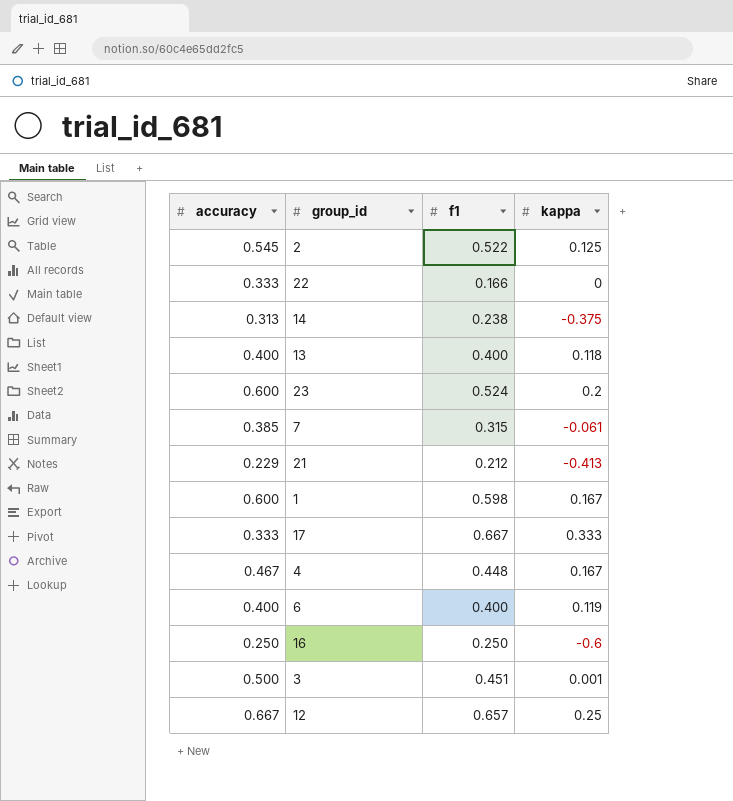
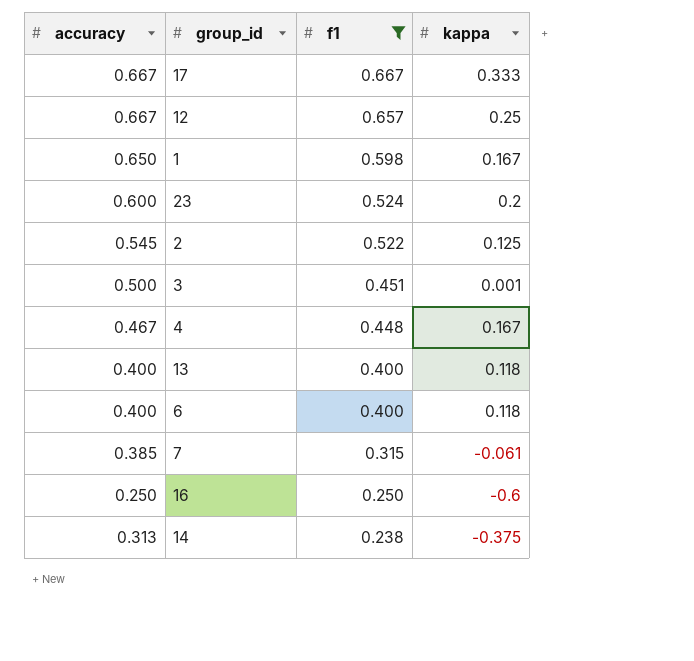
filter: none -> f1 >= 0.238
row order: none -> f1 descending
17 | accuracy: 0.333 -> 0.667
1 | accuracy: 0.600 -> 0.650
6 | kappa: 0.119 -> 0.118

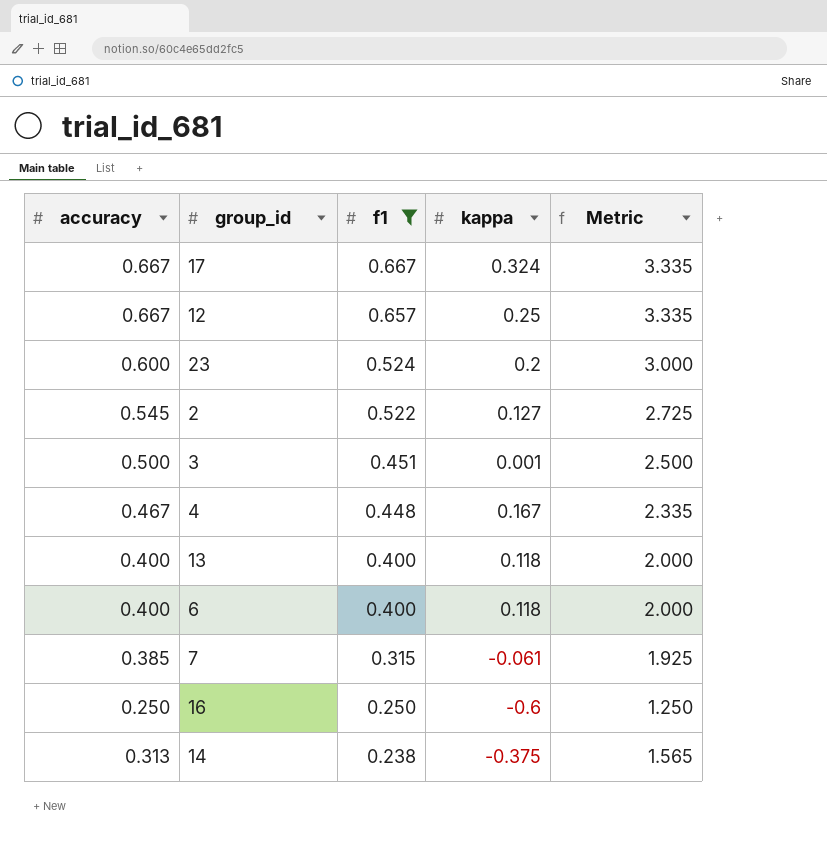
column Metric | formula: none -> [accuracy] * 5
row 1: 0.650 | 0.598 | 0.167 -> none
17 | kappa: 0.333 -> 0.324
2 | kappa: 0.125 -> 0.127

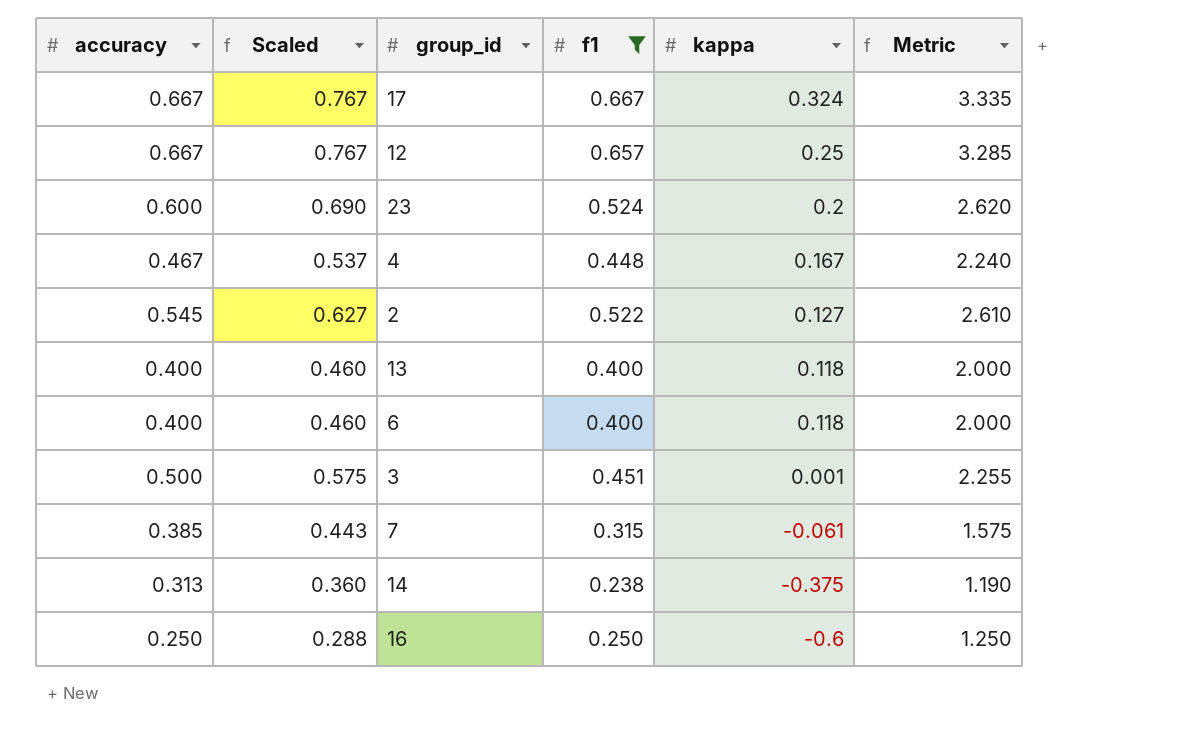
row order: f1 descending -> kappa descending
column Scaled | formula: none -> [accuracy] * 1.15
column Metric | formula: [accuracy] * 5 -> [f1] * 5

